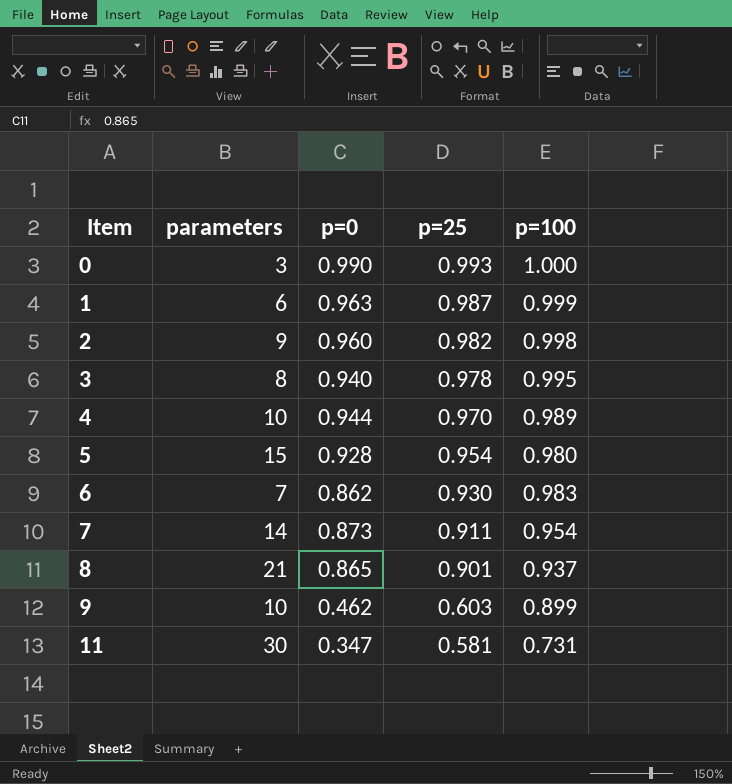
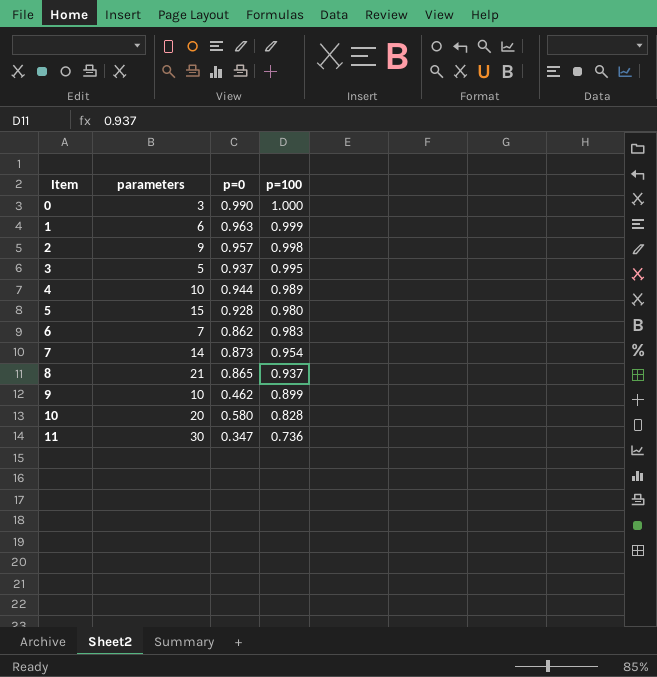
column p=25 | position: 4 -> none
2 | p=0: 0.960 -> 0.957
3 | parameters: 8 -> 5
3 | p=0: 0.940 -> 0.937
row 10: none -> 20 | 0.580 | 0.828
11 | p=100: 0.731 -> 0.736

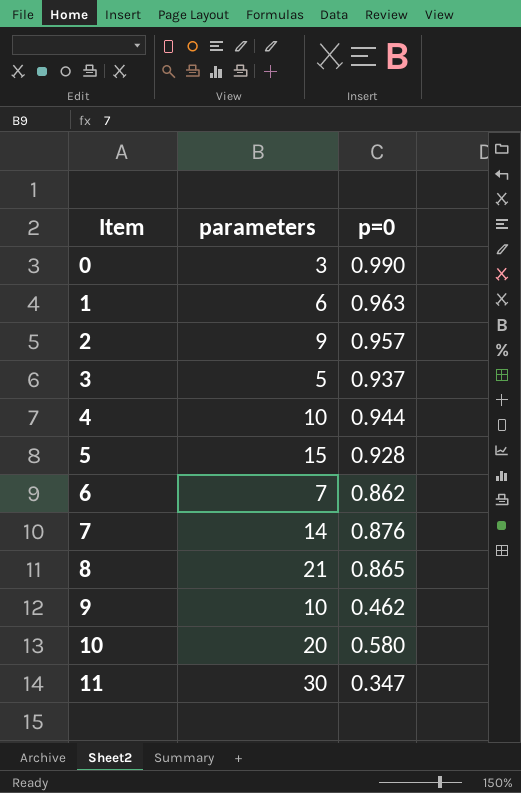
column p=100 | position: 4 -> none
7 | p=0: 0.873 -> 0.876

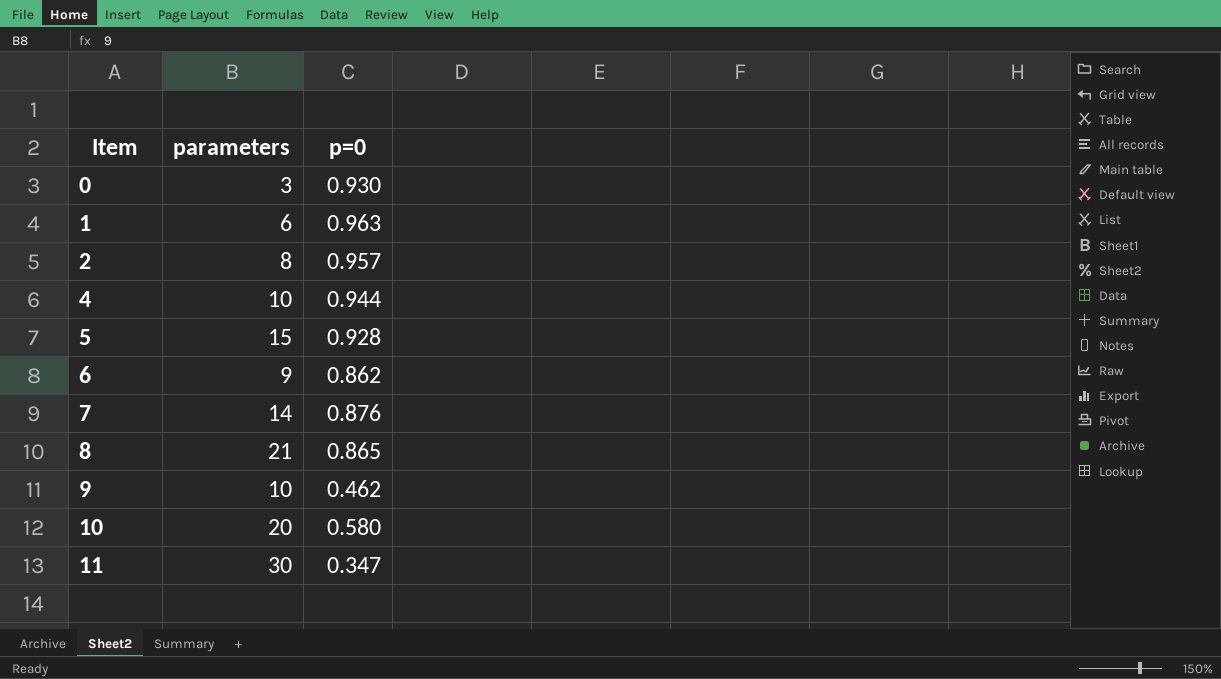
row 3: 5 | 0.937 -> none
0 | p=0: 0.990 -> 0.930
2 | parameters: 9 -> 8
6 | parameters: 7 -> 9

